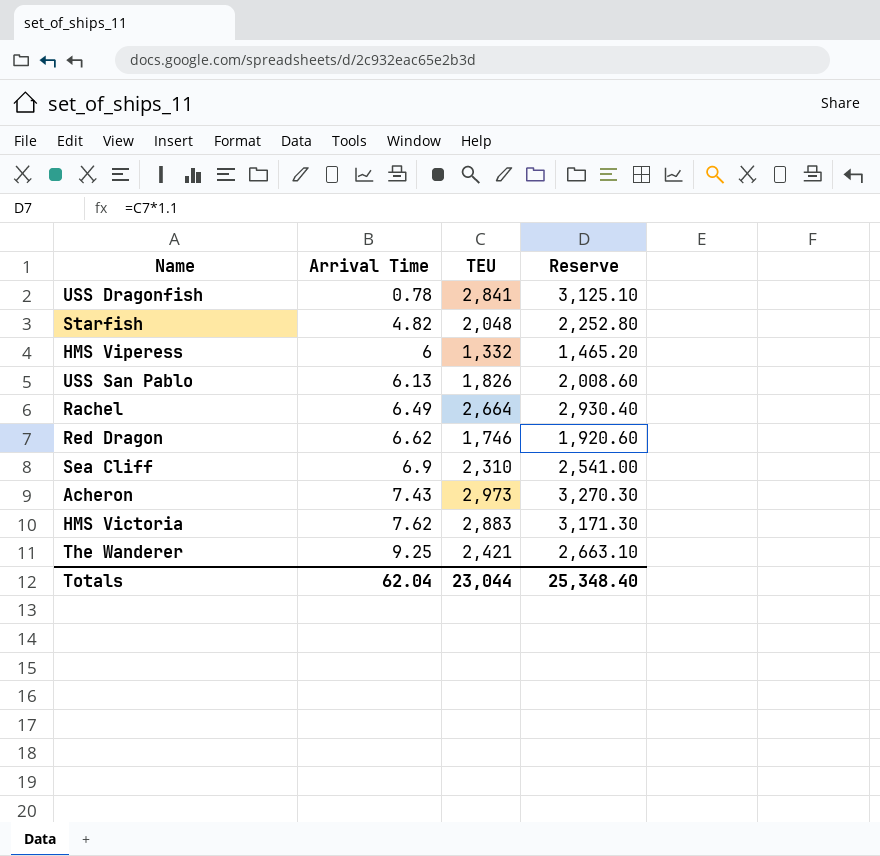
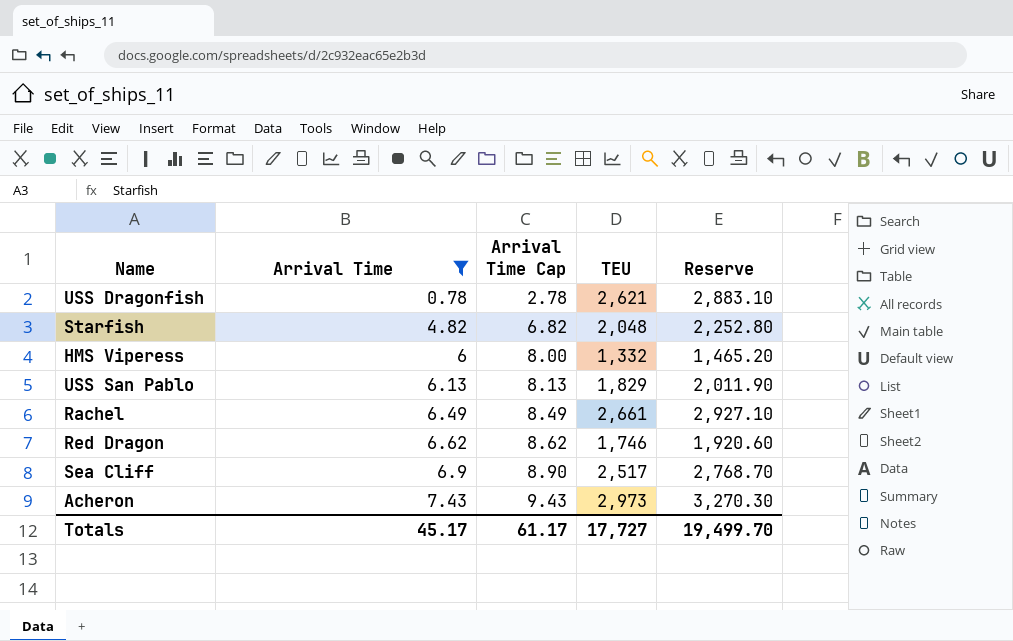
filter: none -> Arrival Time <= 7.43
column Arrival Time Cap | formula: none -> [Arrival Time] + 2
USS Dragonfish | TEU: 2,841 -> 2,621
USS Dragonfish | Reserve: 3,125.10 -> 2,883.10
USS San Pablo | TEU: 1,826 -> 1,829
USS San Pablo | Reserve: 2,008.60 -> 2,011.90
Rachel | TEU: 2,664 -> 2,661
Rachel | Reserve: 2,930.40 -> 2,927.10
Sea Cliff | TEU: 2,310 -> 2,517
Sea Cliff | Reserve: 2,541.00 -> 2,768.70
Totals | Arrival Time: 62.04 -> 45.17
Totals | TEU: 23,044 -> 17,727
Totals | Reserve: 25,348.40 -> 19,499.70

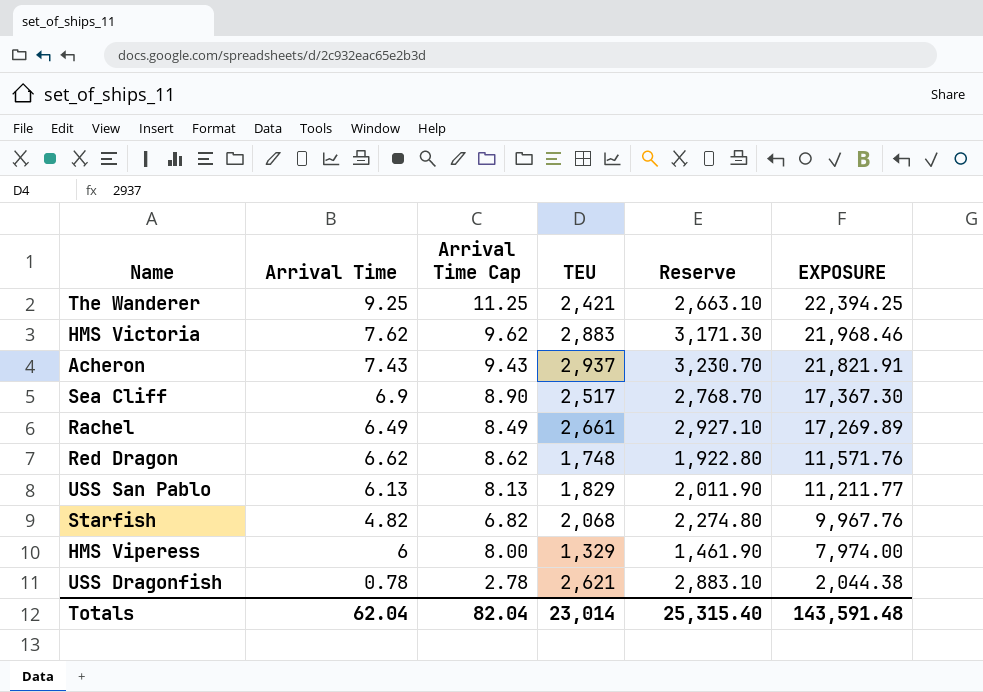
filter: Arrival Time <= 7.43 -> none
row order: Arrival Time ascending -> EXPOSURE descending
column EXPOSURE | formula: none -> [Arrival Time] * [TEU]
Acheron | TEU: 2,973 -> 2,937
Acheron | Reserve: 3,270.30 -> 3,230.70
Red Dragon | TEU: 1,746 -> 1,748
Red Dragon | Reserve: 1,920.60 -> 1,922.80
Starfish | TEU: 2,048 -> 2,068
Starfish | Reserve: 2,252.80 -> 2,274.80
HMS Viperess | TEU: 1,332 -> 1,329
HMS Viperess | Reserve: 1,465.20 -> 1,461.90
Totals | Arrival Time: 45.17 -> 62.04
Totals | Arrival Time Cap: 61.17 -> 82.04
Totals | TEU: 17,727 -> 23,014
Totals | Reserve: 19,499.70 -> 25,315.40

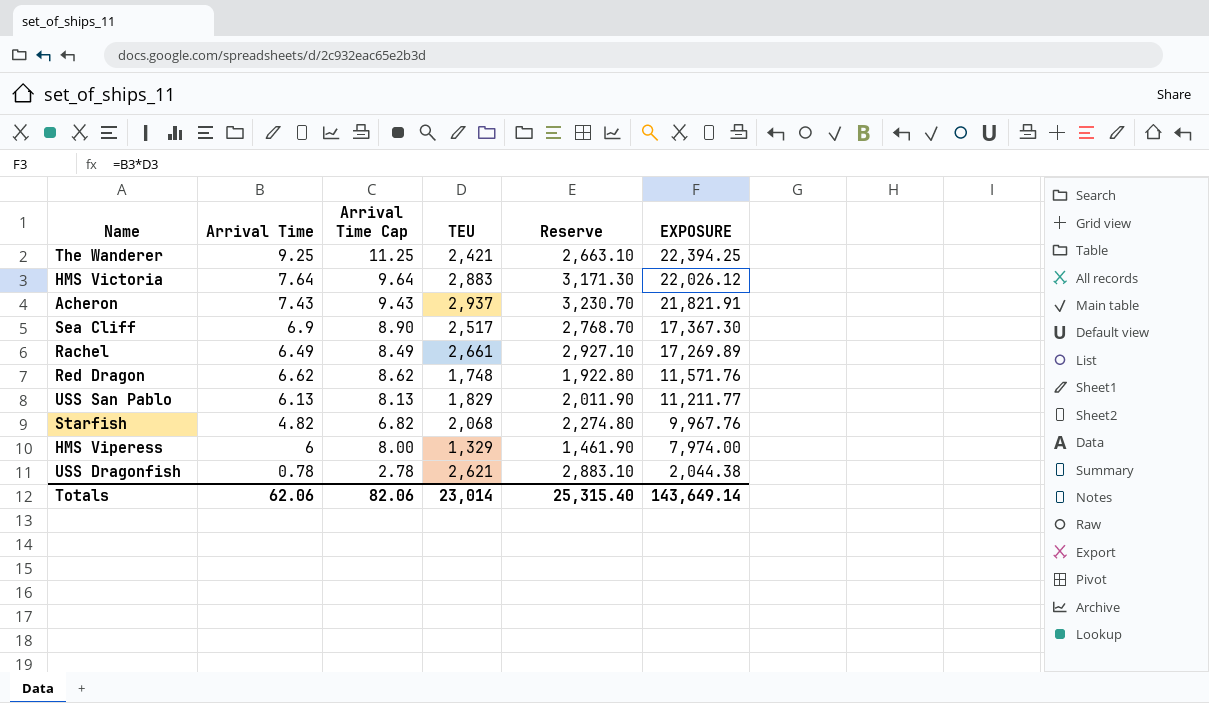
HMS Victoria | Arrival Time: 7.62 -> 7.64
HMS Victoria | Arrival Time Cap: 9.62 -> 9.64
HMS Victoria | EXPOSURE: 21,968.46 -> 22,026.12
Totals | Arrival Time: 62.04 -> 62.06
Totals | Arrival Time Cap: 82.04 -> 82.06
Totals | EXPOSURE: 143,591.48 -> 143,649.14

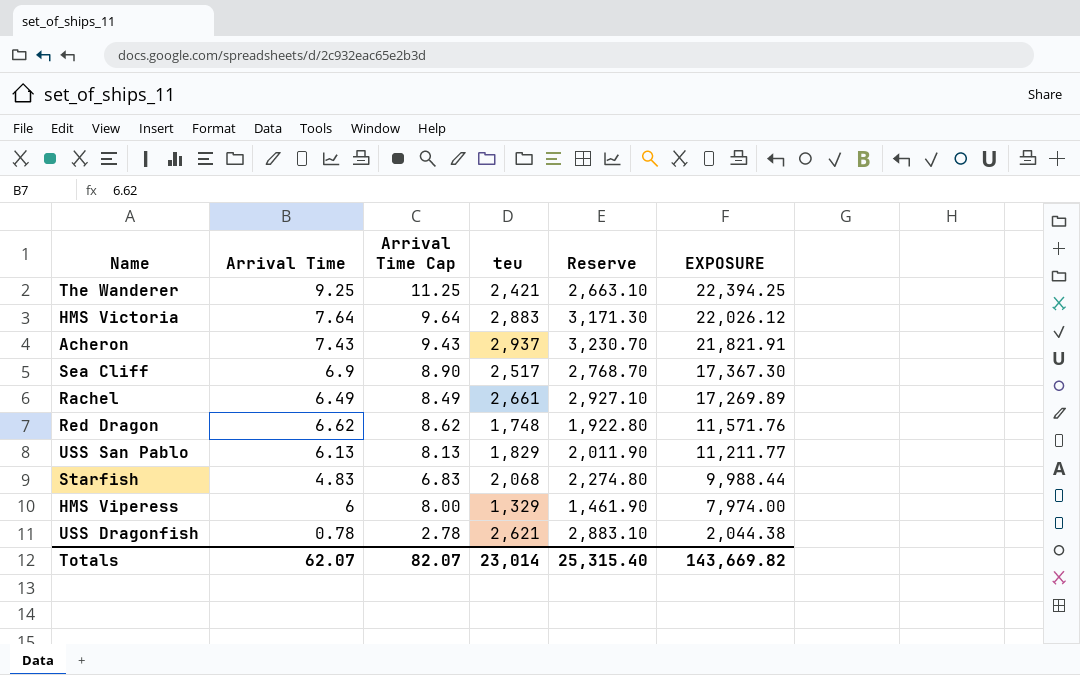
column name: TEU -> teu
Starfish | Arrival Time: 4.82 -> 4.83
Starfish | Arrival Time Cap: 6.82 -> 6.83
Starfish | EXPOSURE: 9,967.76 -> 9,988.44
Totals | Arrival Time: 62.06 -> 62.07
Totals | Arrival Time Cap: 82.06 -> 82.07
Totals | EXPOSURE: 143,649.14 -> 143,669.82

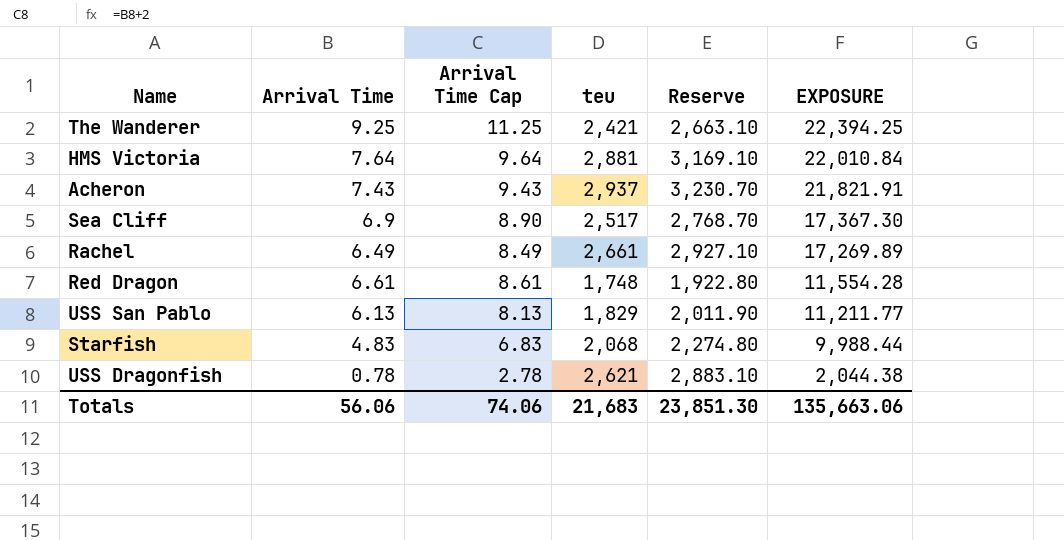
row HMS Viperess: 6 | 8.00 | 1,329 | 1,461.90 | 7,974.00 -> none
HMS Victoria | teu: 2,883 -> 2,881
HMS Victoria | Reserve: 3,171.30 -> 3,169.10
HMS Victoria | EXPOSURE: 22,026.12 -> 22,010.84
Red Dragon | Arrival Time: 6.62 -> 6.61
Red Dragon | Arrival Time Cap: 8.62 -> 8.61
Red Dragon | EXPOSURE: 11,571.76 -> 11,554.28
Totals | Arrival Time: 62.07 -> 56.06
Totals | Arrival Time Cap: 82.07 -> 74.06
Totals | teu: 23,014 -> 21,683
Totals | Reserve: 25,315.40 -> 23,851.30
Totals | EXPOSURE: 143,669.82 -> 135,663.06

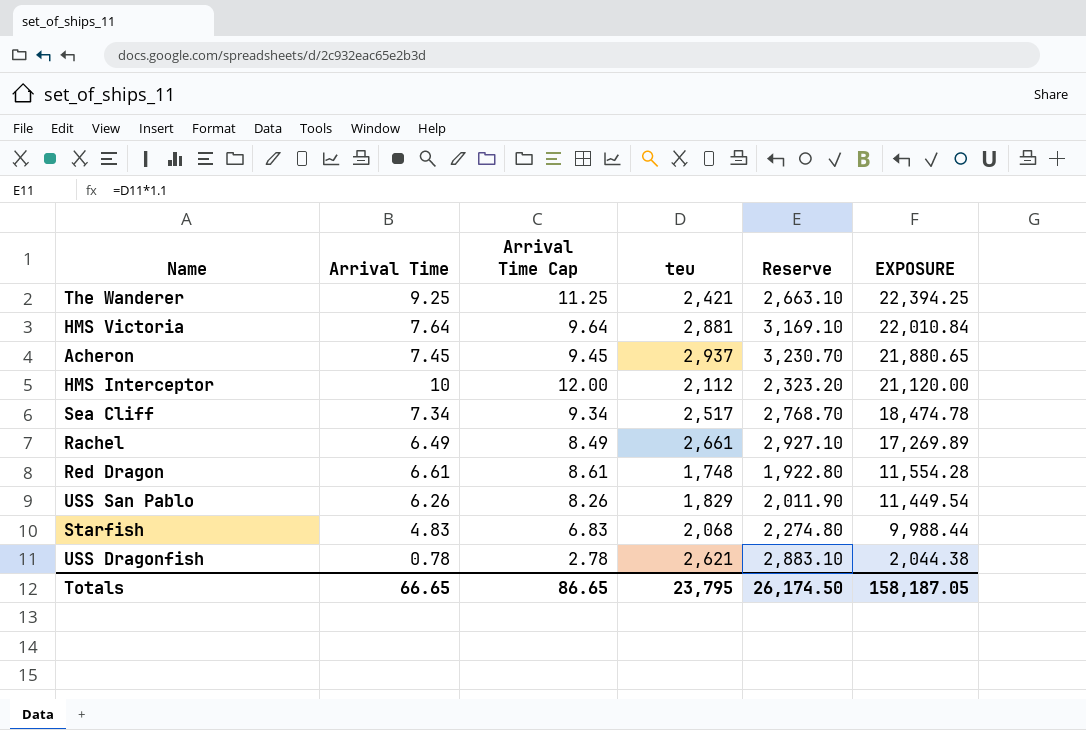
Acheron | Arrival Time: 7.43 -> 7.45
Acheron | Arrival Time Cap: 9.43 -> 9.45
Acheron | EXPOSURE: 21,821.91 -> 21,880.65
row HMS Interceptor: none -> 10 | 12.00 | 2,112 | 2,323.20 | 21,120.00
Sea Cliff | Arrival Time: 6.9 -> 7.34
Sea Cliff | Arrival Time Cap: 8.90 -> 9.34
Sea Cliff | EXPOSURE: 17,367.30 -> 18,474.78
USS San Pablo | Arrival Time: 6.13 -> 6.26
USS San Pablo | Arrival Time Cap: 8.13 -> 8.26
USS San Pablo | EXPOSURE: 11,211.77 -> 11,449.54
Totals | Arrival Time: 56.06 -> 66.65
Totals | Arrival Time Cap: 74.06 -> 86.65
Totals | teu: 21,683 -> 23,795
Totals | Reserve: 23,851.30 -> 26,174.50
Totals | EXPOSURE: 135,663.06 -> 158,187.05

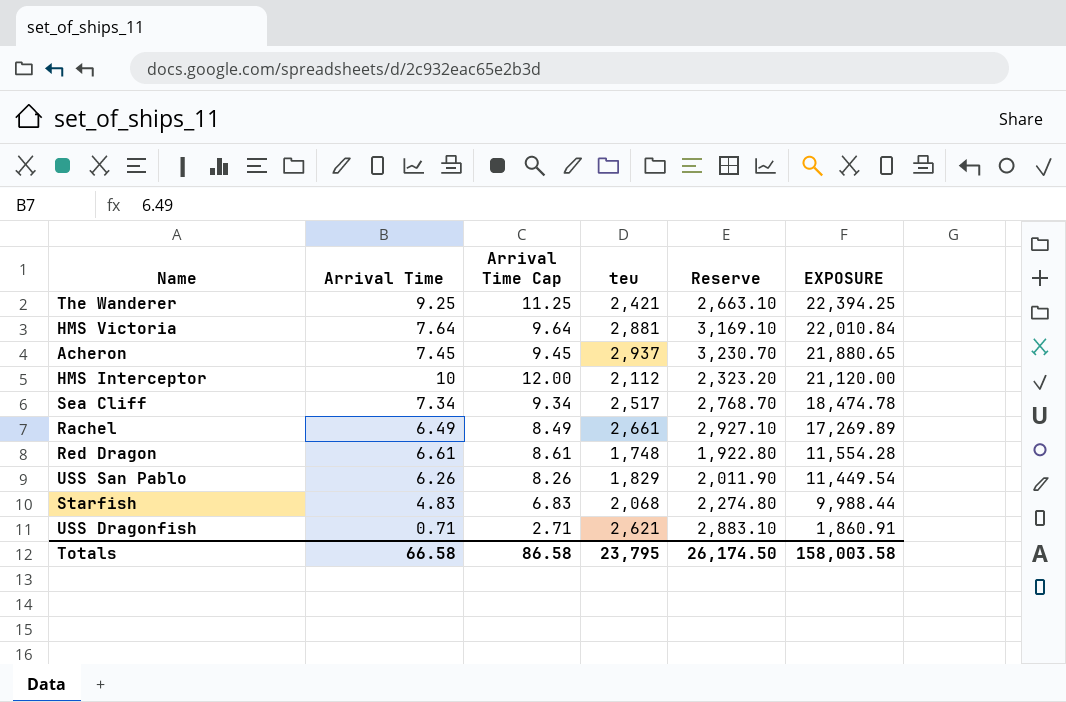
USS Dragonfish | Arrival Time: 0.78 -> 0.71
USS Dragonfish | Arrival Time Cap: 2.78 -> 2.71
USS Dragonfish | EXPOSURE: 2,044.38 -> 1,860.91
Totals | Arrival Time: 66.65 -> 66.58
Totals | Arrival Time Cap: 86.65 -> 86.58
Totals | EXPOSURE: 158,187.05 -> 158,003.58

